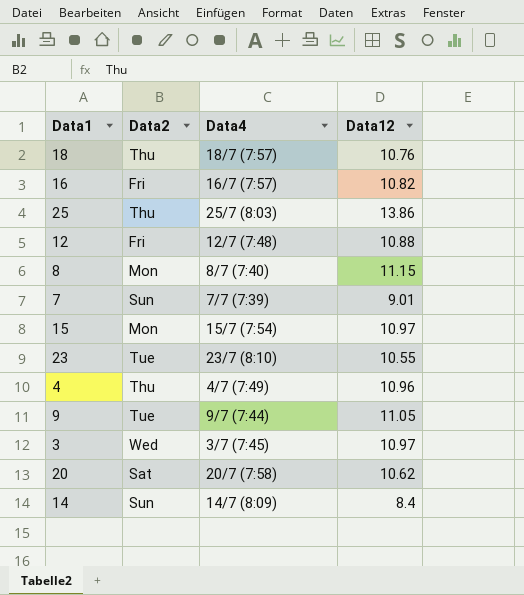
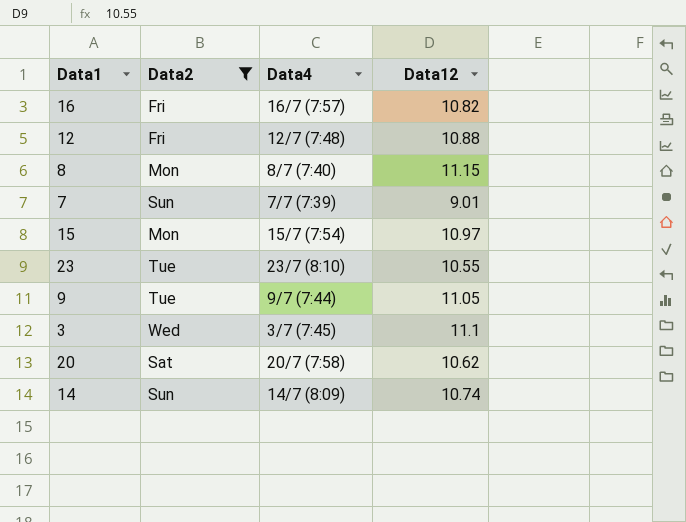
filter: none -> Data2 != Thu
3 | Data12: 10.97 -> 11.1
14 | Data12: 8.4 -> 10.74

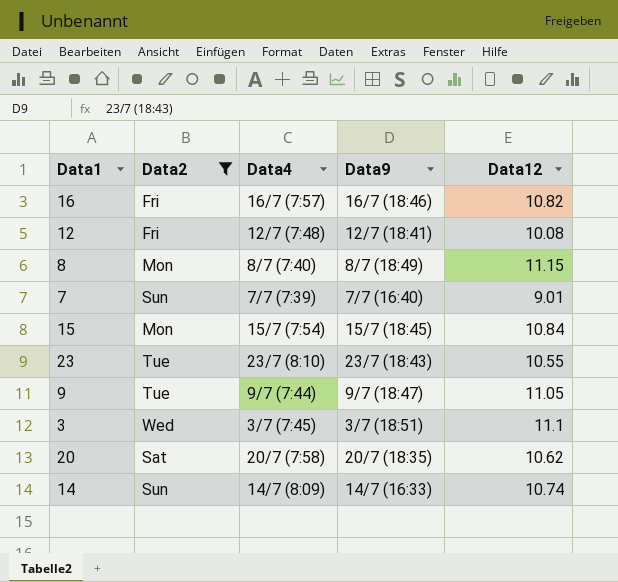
column Data9 | position: none -> 4
12 | Data12: 10.88 -> 10.08
15 | Data12: 10.97 -> 10.84

